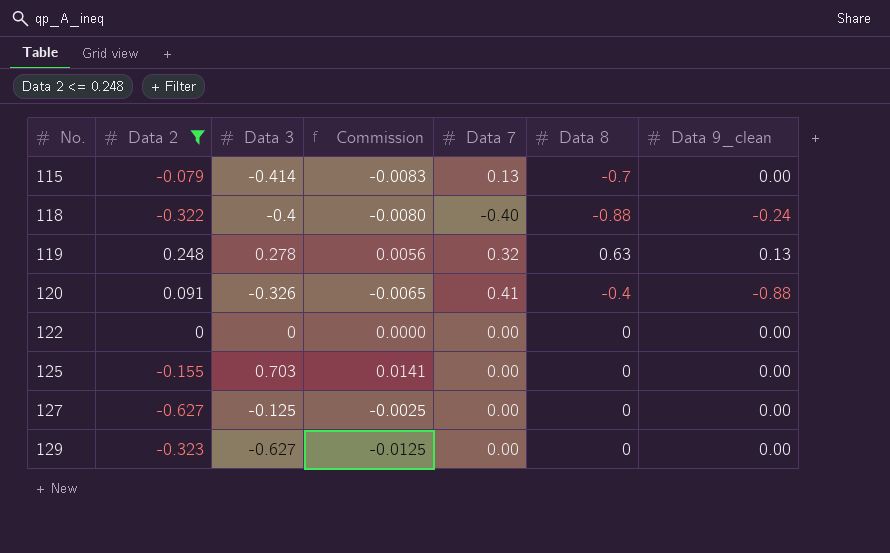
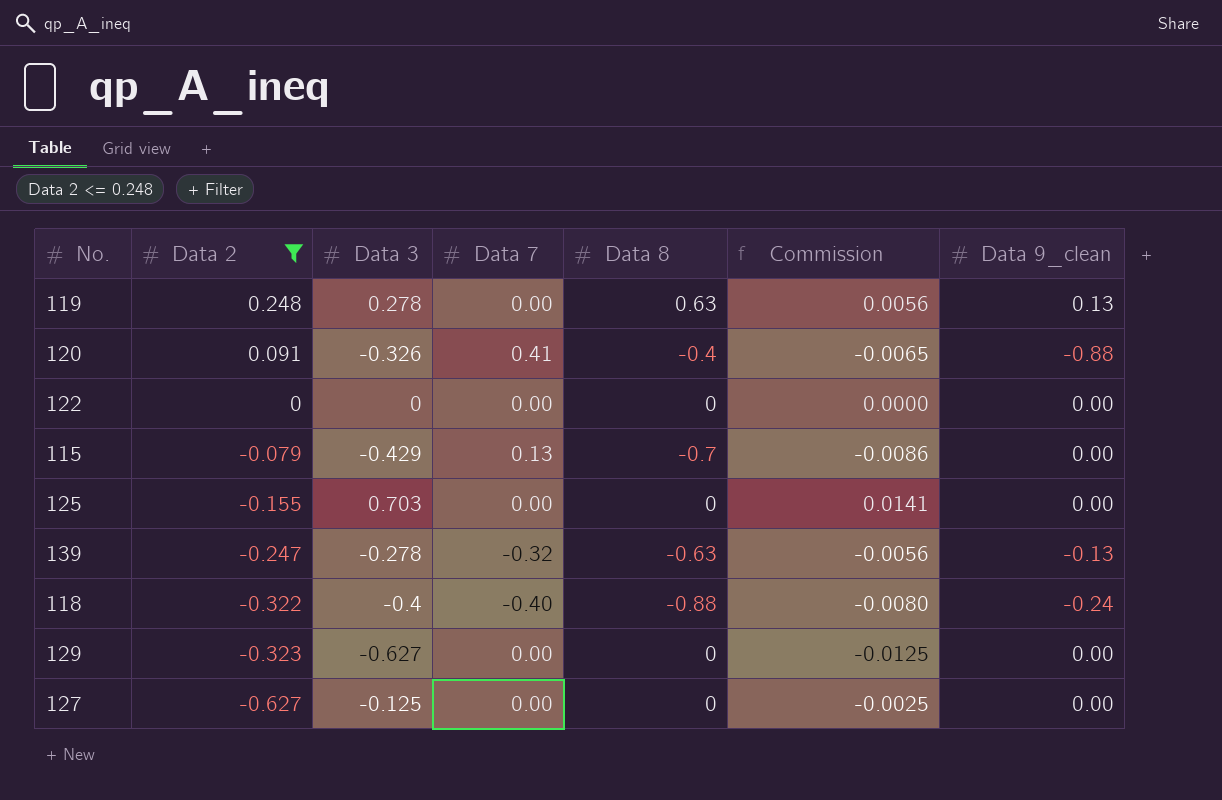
row order: No. ascending -> Data 2 descending
column Commission | position: 4 -> 6
119 | Data 7: 0.32 -> 0.00
115 | Data 3: -0.414 -> -0.429
115 | Commission: -0.0083 -> -0.0086
row 139: none -> -0.247 | -0.278 | -0.32 | -0.63 | -0.0056 | -0.13

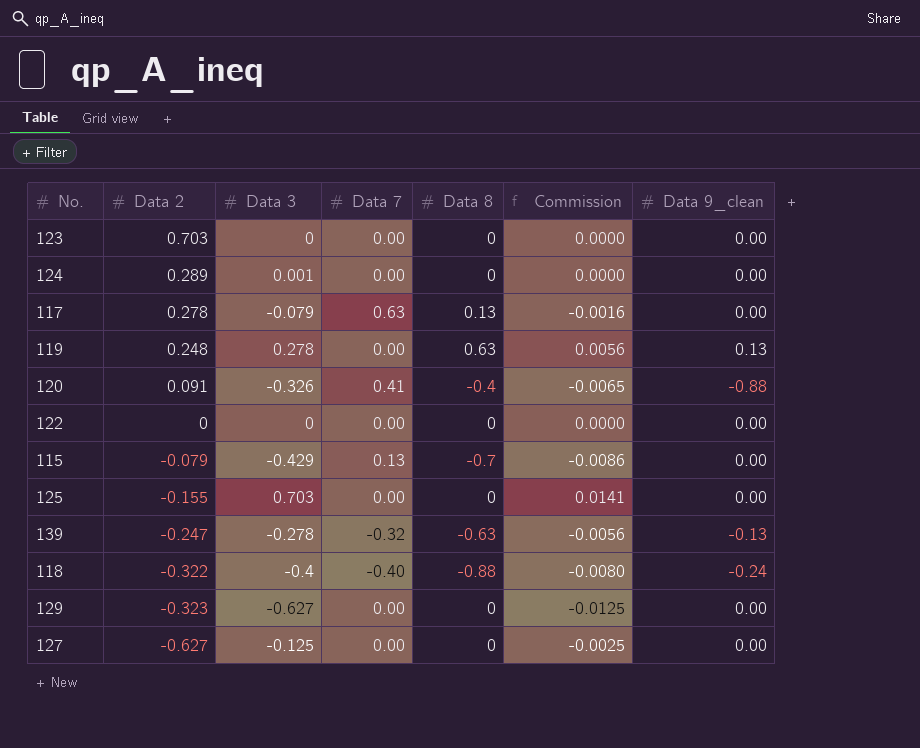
filter: Data 2 <= 0.248 -> none

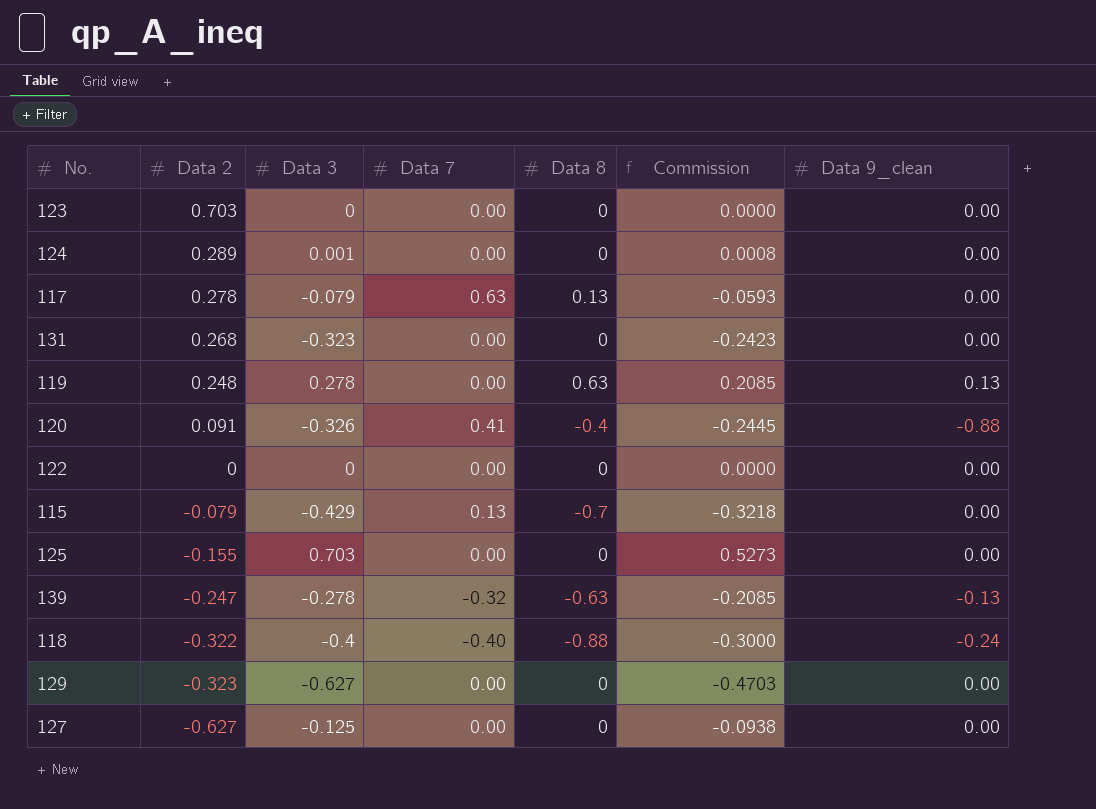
column Commission | formula: [Data 3] * 0.02 -> [Data 3] * 0.75
row 131: none -> 0.268 | -0.323 | 0.00 | 0 | -0.2423 | 0.00

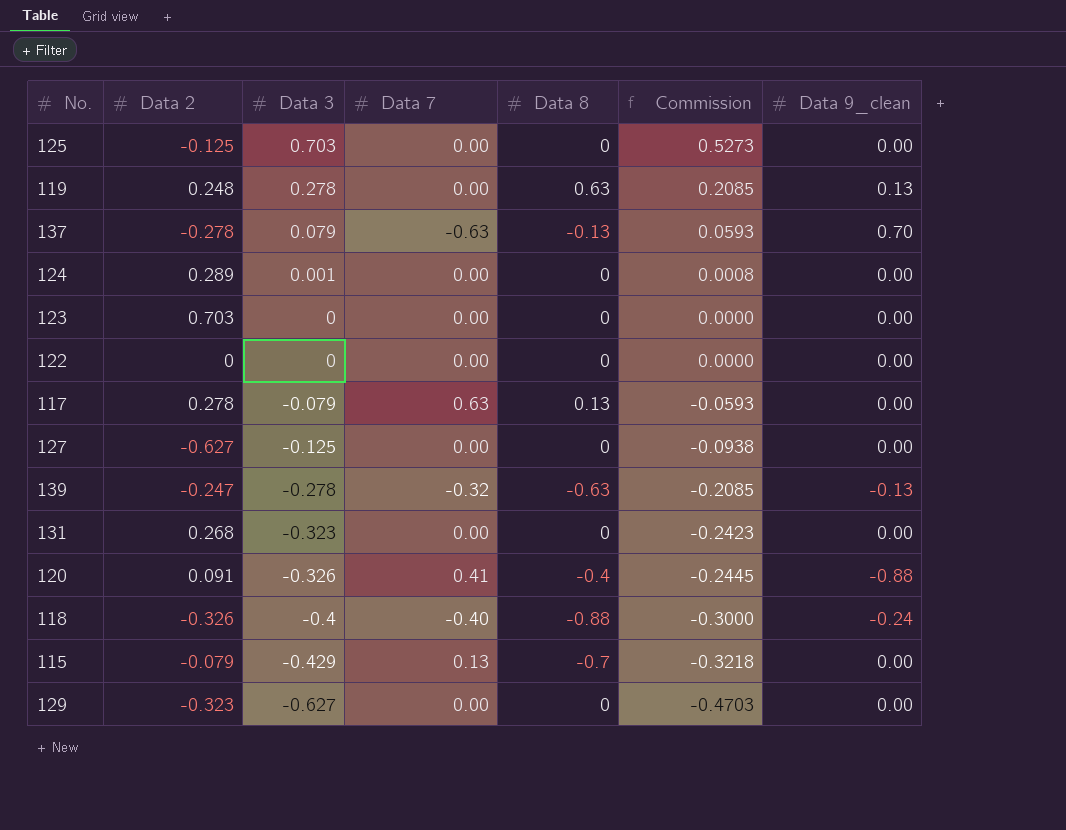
row order: Data 2 descending -> Data 3 descending
125 | Data 2: -0.155 -> -0.125
row 137: none -> -0.278 | 0.079 | -0.63 | -0.13 | 0.0593 | 0.70
118 | Data 2: -0.322 -> -0.326

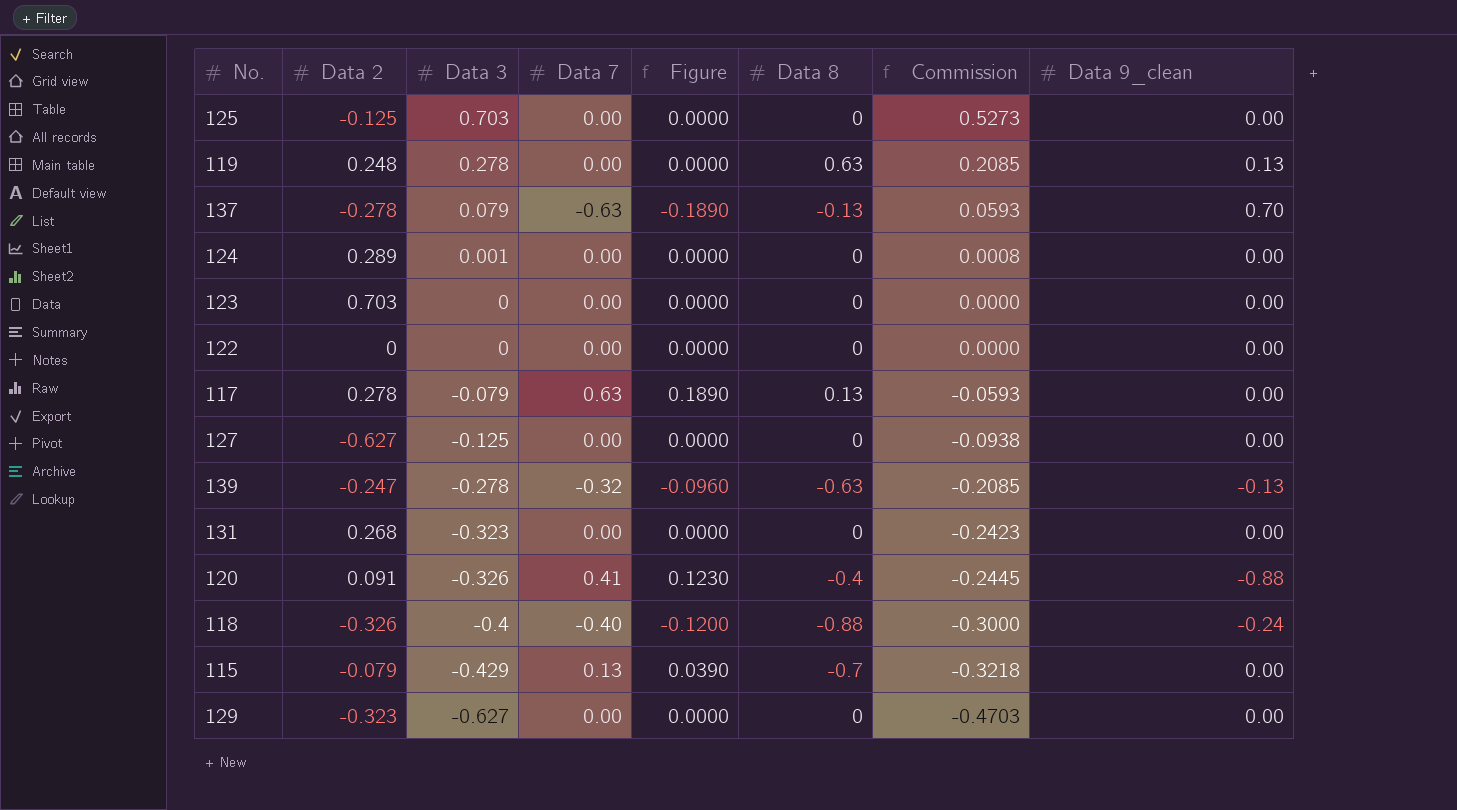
column Figure | formula: none -> [Data 7] * 0.3

